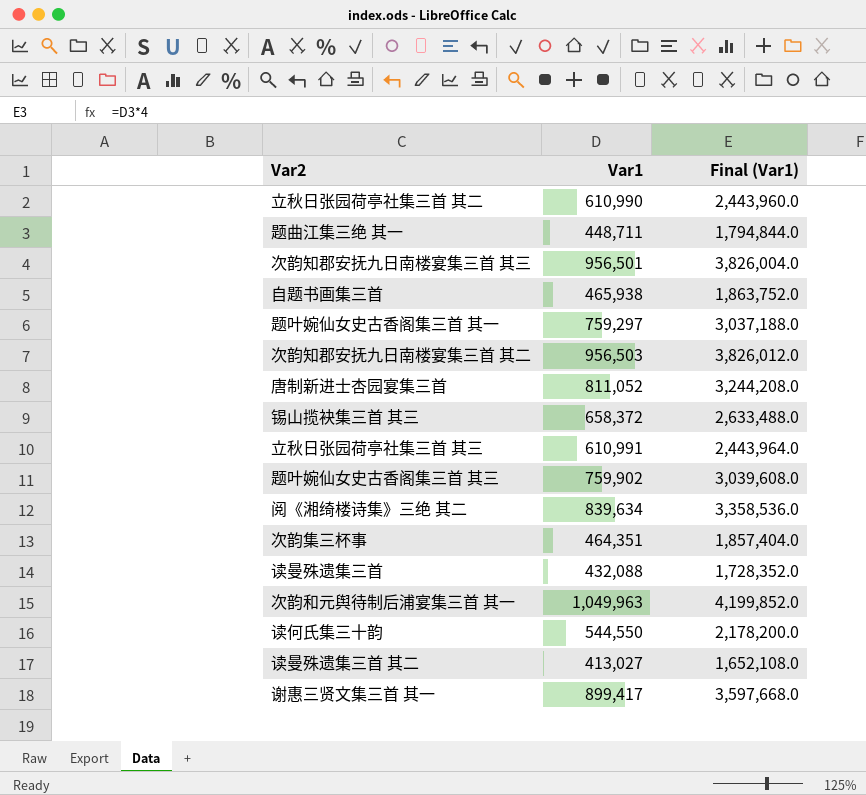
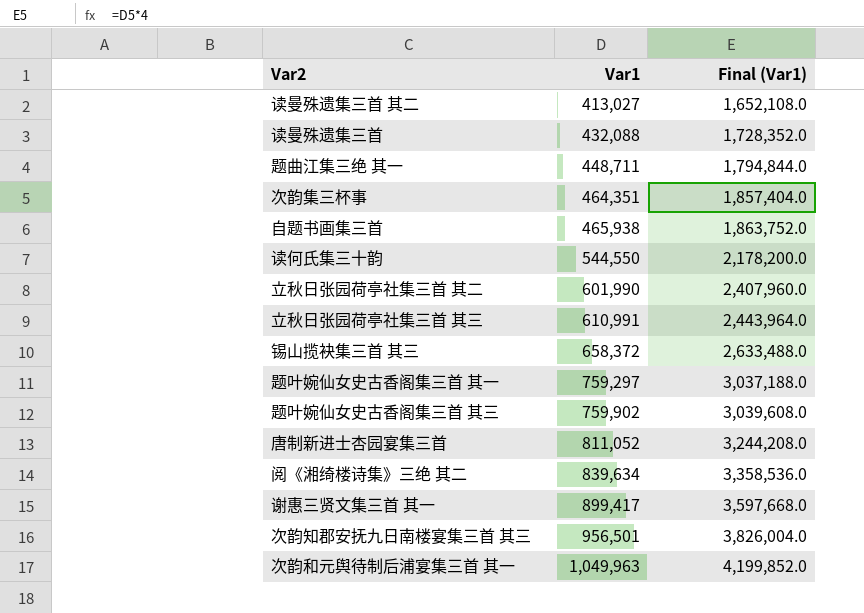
row order: none -> Var1 ascending
row 次韵知郡安抚九日南楼宴集三首 其二: 956,503 | 3,826,012.0 -> none
立秋日张园荷亭社集三首 其二 | Var1: 610,990 -> 601,990
立秋日张园荷亭社集三首 其二 | Final (Var1): 2,443,960.0 -> 2,407,960.0

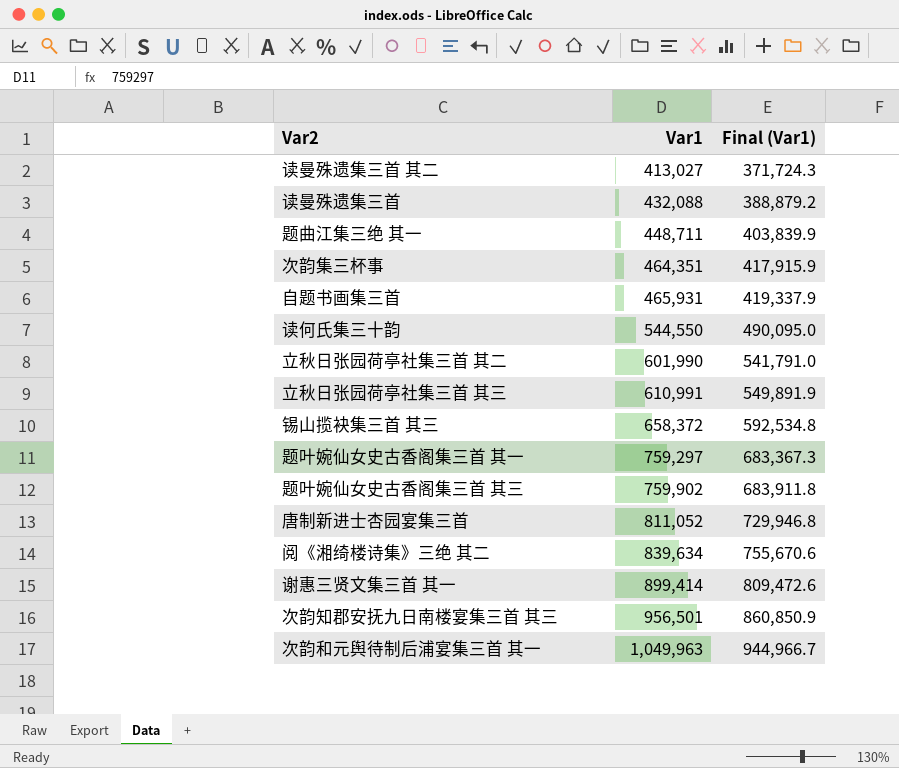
column Final (Var1) | formula: [Var1] * 4 -> [Var1] * 0.9
自题书画集三首 | Var1: 465,938 -> 465,931
谢惠三贤文集三首 其一 | Var1: 899,417 -> 899,414

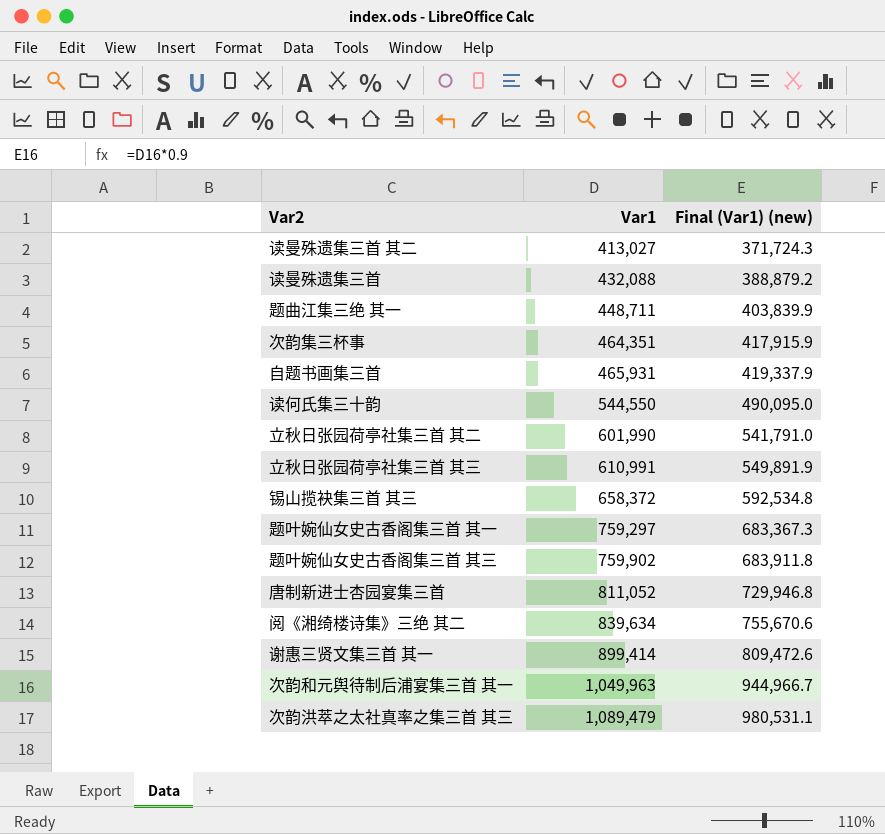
column name: Final (Var1) -> Final (Var1) (new)
row 次韵知郡安抚九日南楼宴集三首 其三: 956,501 | 860,850.9 -> none
row 次韵洪萃之太社真率之集三首 其三: none -> 1,089,479 | 980,531.1

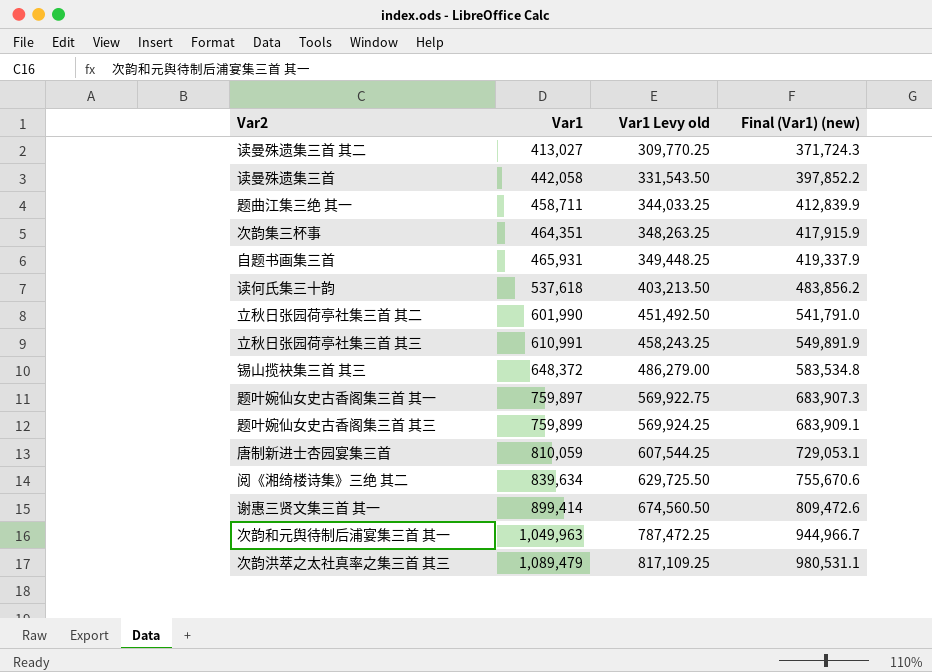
column Var1 Levy old | formula: none -> [Var1] * 0.75
读曼殊遗集三首 | Var1: 432,088 -> 442,058
读曼殊遗集三首 | Final (Var1) (new): 388,879.2 -> 397,852.2
题曲江集三绝 其一 | Var1: 448,711 -> 458,711
题曲江集三绝 其一 | Final (Var1) (new): 403,839.9 -> 412,839.9
读何氏集三十韵 | Var1: 544,550 -> 537,618
读何氏集三十韵 | Final (Var1) (new): 490,095.0 -> 483,856.2
锡山揽袂集三首 其三 | Var1: 658,372 -> 648,372
锡山揽袂集三首 其三 | Final (Var1) (new): 592,534.8 -> 583,534.8
题叶婉仙女史古香阁集三首 其一 | Var1: 759,297 -> 759,897
题叶婉仙女史古香阁集三首 其一 | Final (Var1) (new): 683,367.3 -> 683,907.3
题叶婉仙女史古香阁集三首 其三 | Var1: 759,902 -> 759,899
题叶婉仙女史古香阁集三首 其三 | Final (Var1) (new): 683,911.8 -> 683,909.1
唐制新进士杏园宴集三首 | Var1: 811,052 -> 810,059
唐制新进士杏园宴集三首 | Final (Var1) (new): 729,946.8 -> 729,053.1

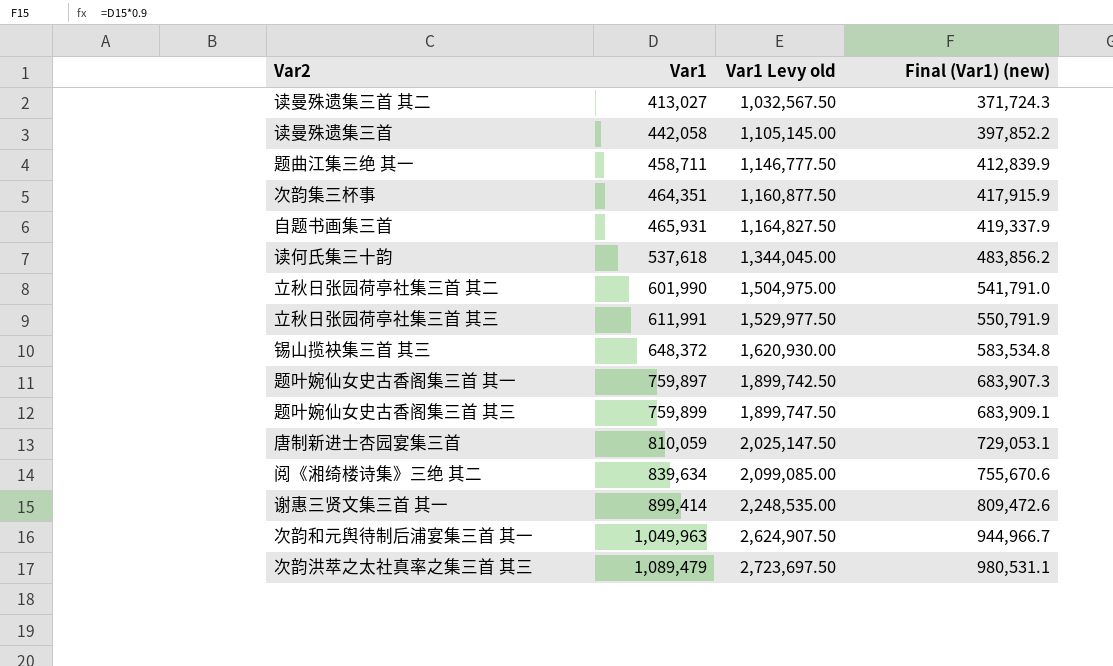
column Var1 Levy old | formula: [Var1] * 0.75 -> [Var1] * 2.5
立秋日张园荷亭社集三首 其三 | Var1: 610,991 -> 611,991
立秋日张园荷亭社集三首 其三 | Final (Var1) (new): 549,891.9 -> 550,791.9

